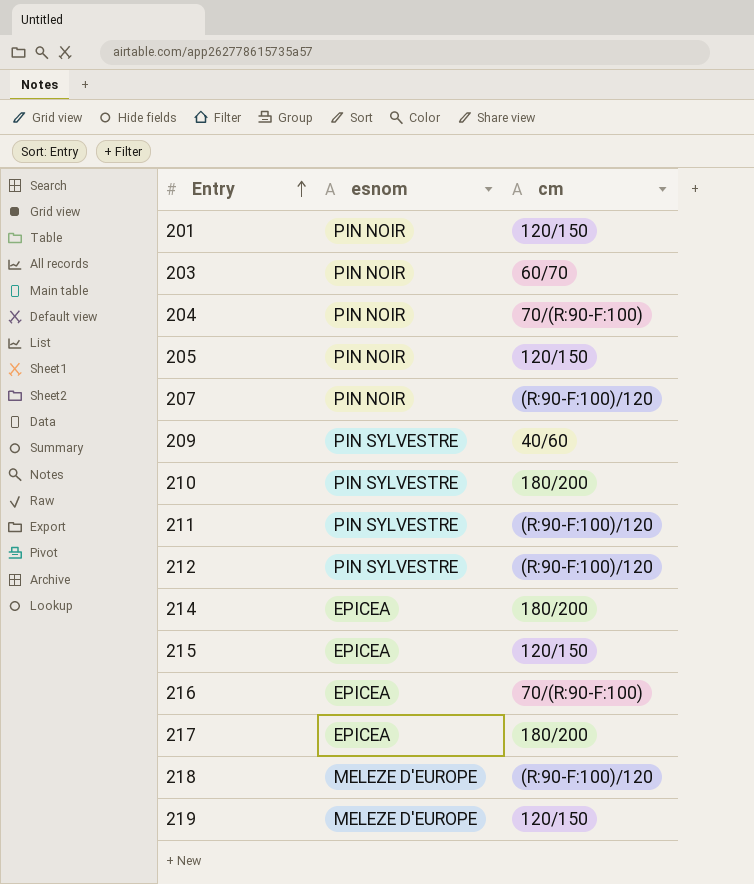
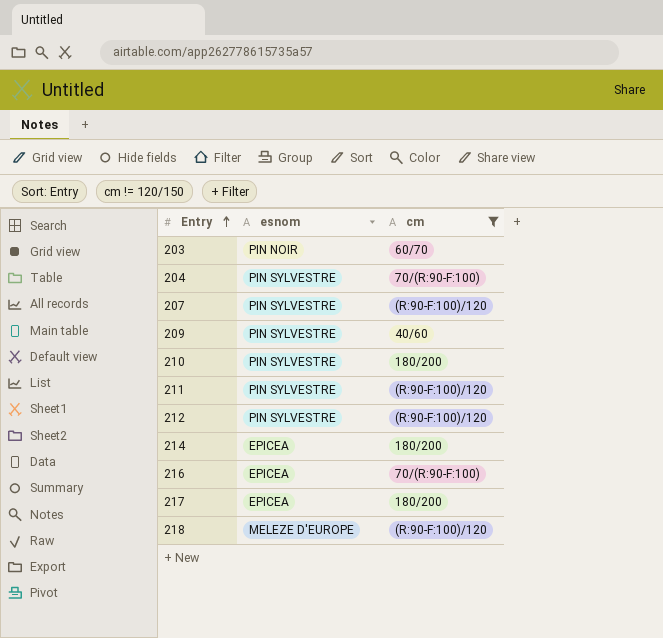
filter: none -> cm != 120/150
204 | esnom: PIN NOIR -> PIN SYLVESTRE
207 | esnom: PIN NOIR -> PIN SYLVESTRE

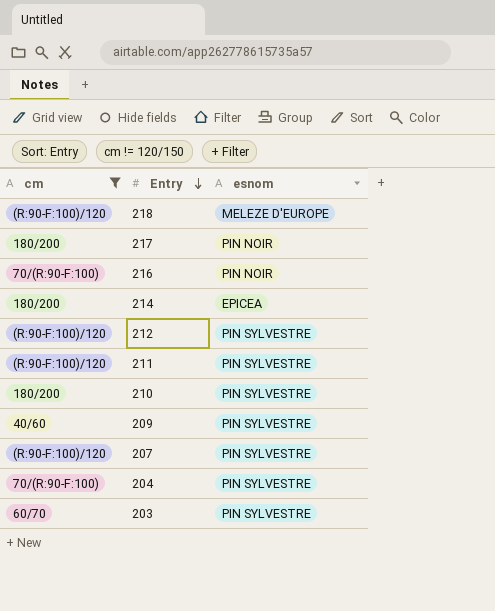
row order: Entry ascending -> Entry descending
column cm | position: 3 -> 1
217 | esnom: EPICEA -> PIN NOIR
216 | esnom: EPICEA -> PIN NOIR
203 | esnom: PIN NOIR -> PIN SYLVESTRE

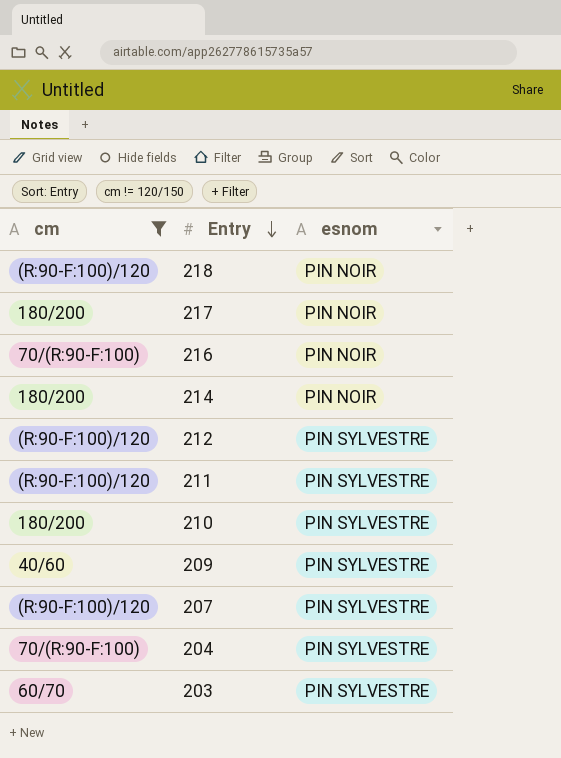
218 | esnom: MELEZE D'EUROPE -> PIN NOIR
214 | esnom: EPICEA -> PIN NOIR

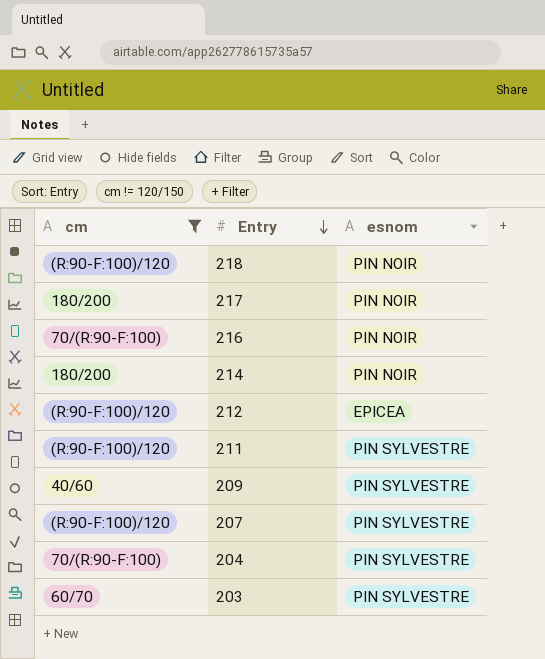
row 210: 180/200 | PIN SYLVESTRE -> none
212 | esnom: PIN SYLVESTRE -> EPICEA

